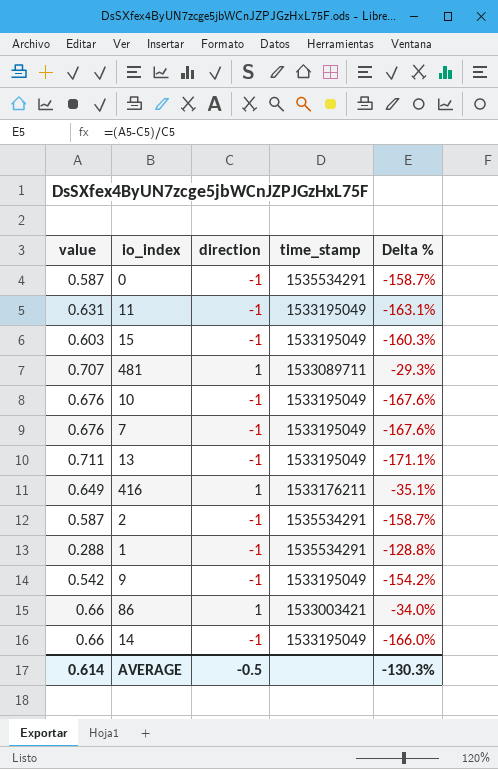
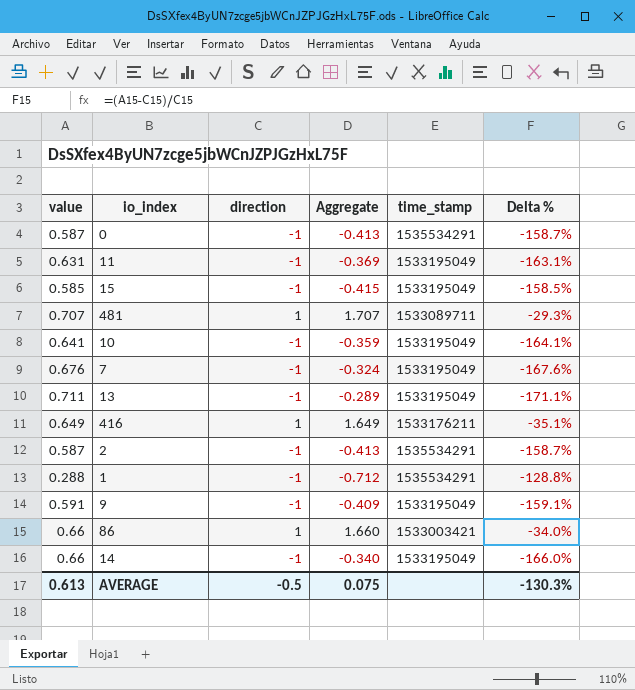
column Aggregate | formula: none -> [value] + [direction]
15 | value: 0.603 -> 0.585
15 | Delta %: -160.3% -> -158.5%
10 | value: 0.676 -> 0.641
10 | Delta %: -167.6% -> -164.1%
9 | value: 0.542 -> 0.591
9 | Delta %: -154.2% -> -159.1%
AVERAGE | value: 0.614 -> 0.613

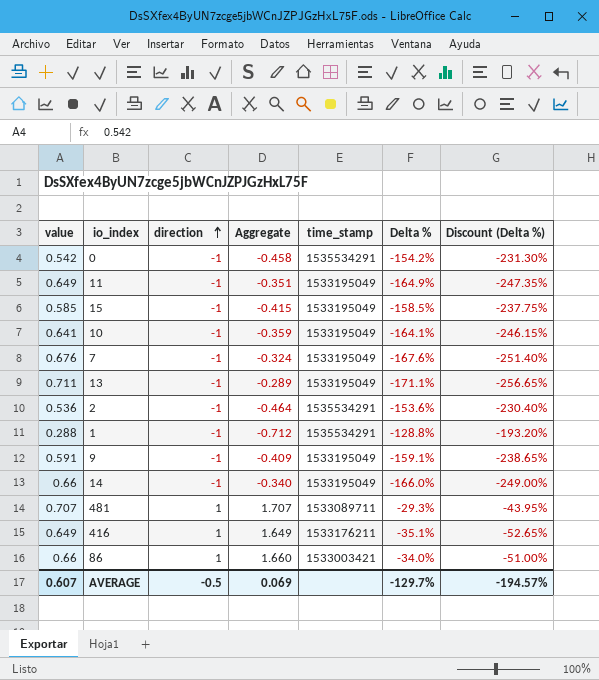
row order: none -> direction ascending
column Discount (Delta %) | formula: none -> [Delta %] * 1.5
0 | value: 0.587 -> 0.542
0 | Aggregate: -0.413 -> -0.458
0 | Delta %: -158.7% -> -154.2%
11 | value: 0.631 -> 0.649
11 | Aggregate: -0.369 -> -0.351
11 | Delta %: -163.1% -> -164.9%
2 | value: 0.587 -> 0.536
2 | Aggregate: -0.413 -> -0.464
2 | Delta %: -158.7% -> -153.6%
AVERAGE | value: 0.613 -> 0.607
AVERAGE | Aggregate: 0.075 -> 0.069
AVERAGE | Delta %: -130.3% -> -129.7%

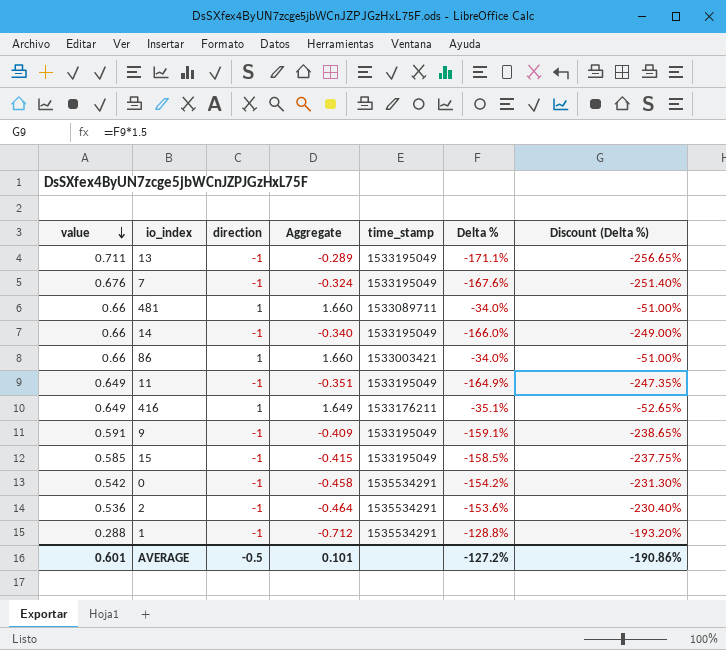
row order: direction ascending -> value descending
row 10: 0.641 | -1 | -0.359 | 1533195049 | -164.1% | -246.15% -> none
481 | value: 0.707 -> 0.66
481 | Aggregate: 1.707 -> 1.660
481 | Delta %: -29.3% -> -34.0%
481 | Discount (Delta %): -43.95% -> -51.00%
AVERAGE | value: 0.607 -> 0.601
AVERAGE | Aggregate: 0.069 -> 0.101
AVERAGE | Delta %: -129.7% -> -127.2%
AVERAGE | Discount (Delta %): -194.57% -> -190.86%

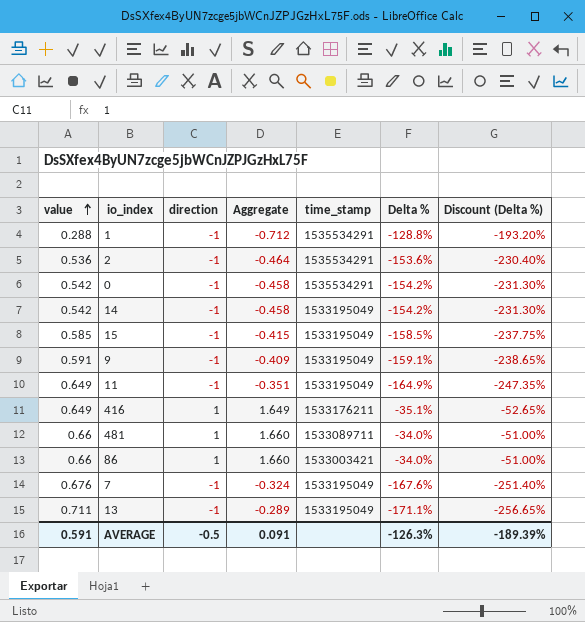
row order: value descending -> value ascending
14 | value: 0.66 -> 0.542
14 | Aggregate: -0.340 -> -0.458
14 | Delta %: -166.0% -> -154.2%
14 | Discount (Delta %): -249.00% -> -231.30%
AVERAGE | value: 0.601 -> 0.591
AVERAGE | Aggregate: 0.101 -> 0.091
AVERAGE | Delta %: -127.2% -> -126.3%
AVERAGE | Discount (Delta %): -190.86% -> -189.39%

